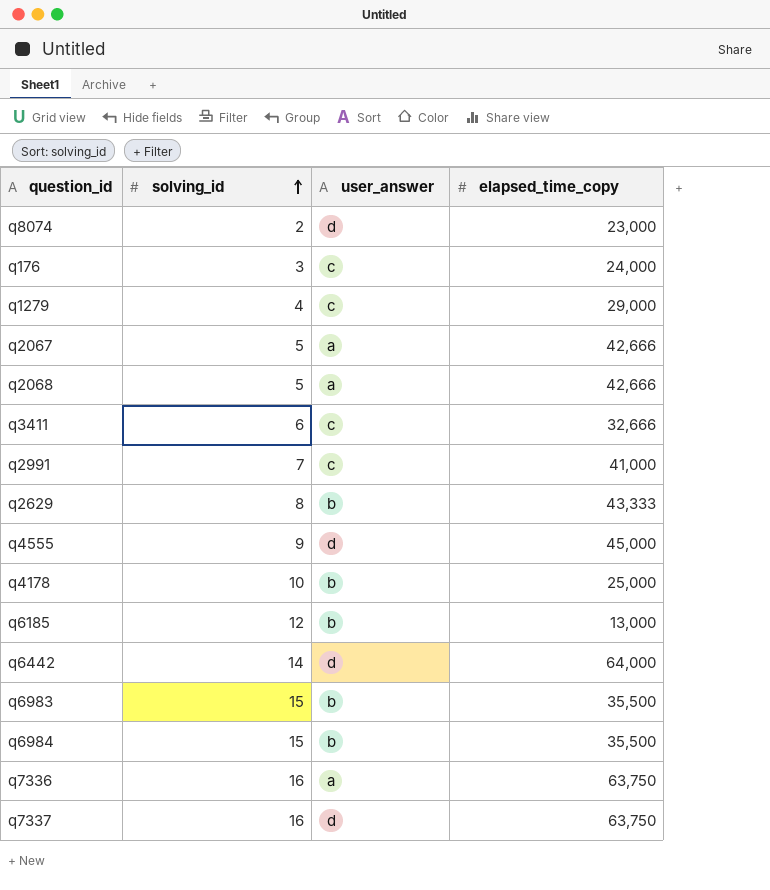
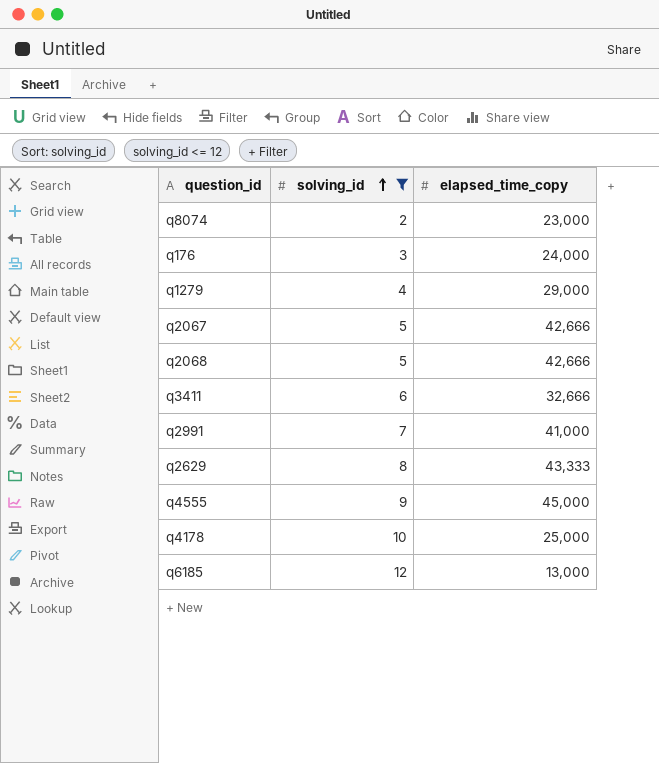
filter: none -> solving_id <= 12
column user_answer | position: 3 -> none

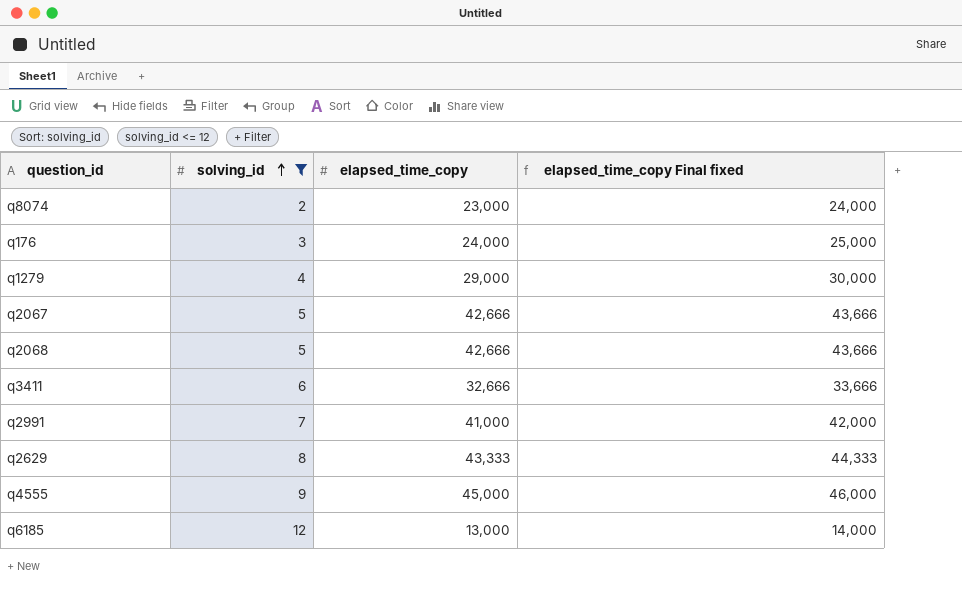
column elapsed_time_copy Final fixed | formula: none -> [elapsed_time_copy] + 1000
row q4178: 10 | 25,000 -> none

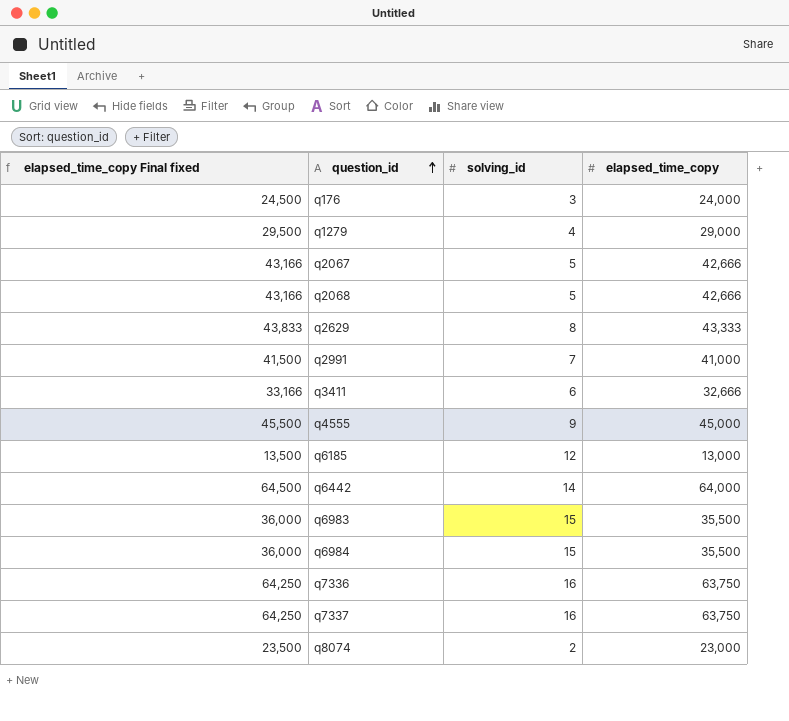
filter: solving_id <= 12 -> none
row order: solving_id ascending -> question_id ascending
column elapsed_time_copy Final fixed | formula: [elapsed_time_copy] + 1000 -> [elapsed_time_copy] + 500
column elapsed_time_copy Final fixed | position: 4 -> 1

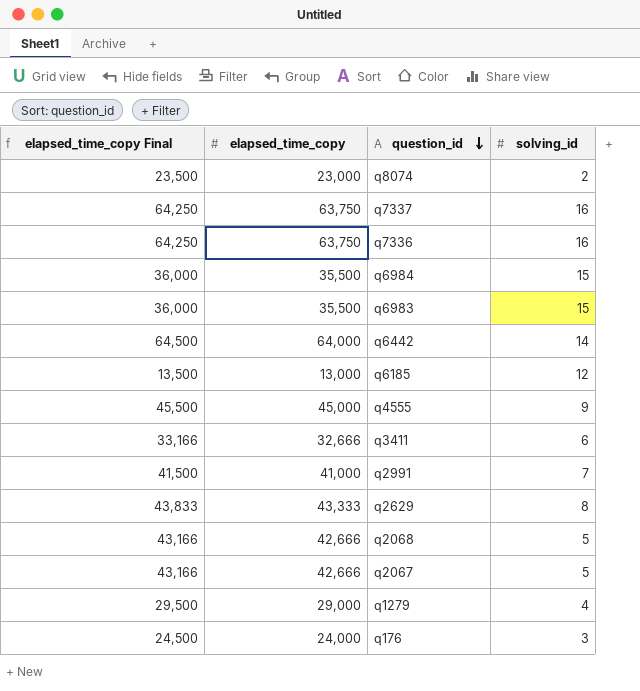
row order: question_id ascending -> question_id descending
column name: elapsed_time_copy Final fixed -> elapsed_time_copy Final
column elapsed_time_copy | position: 4 -> 2

